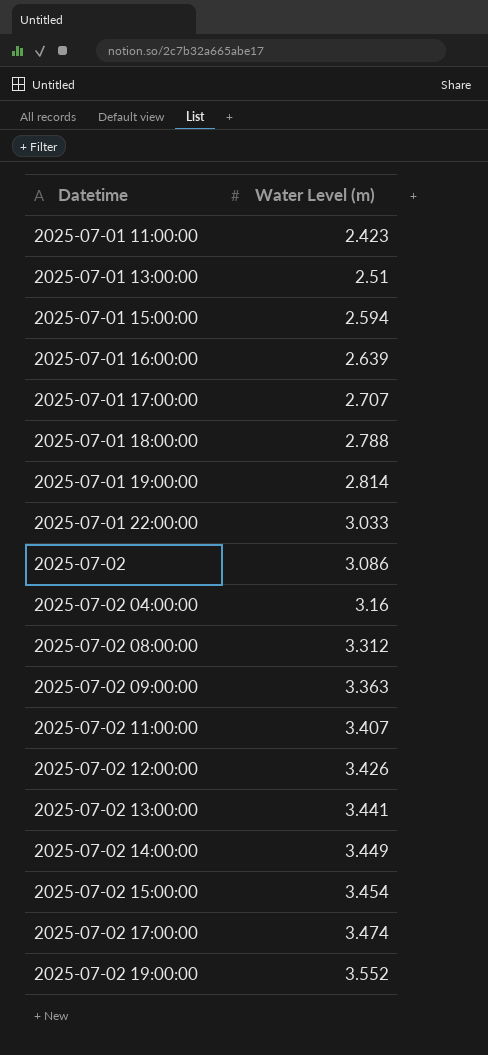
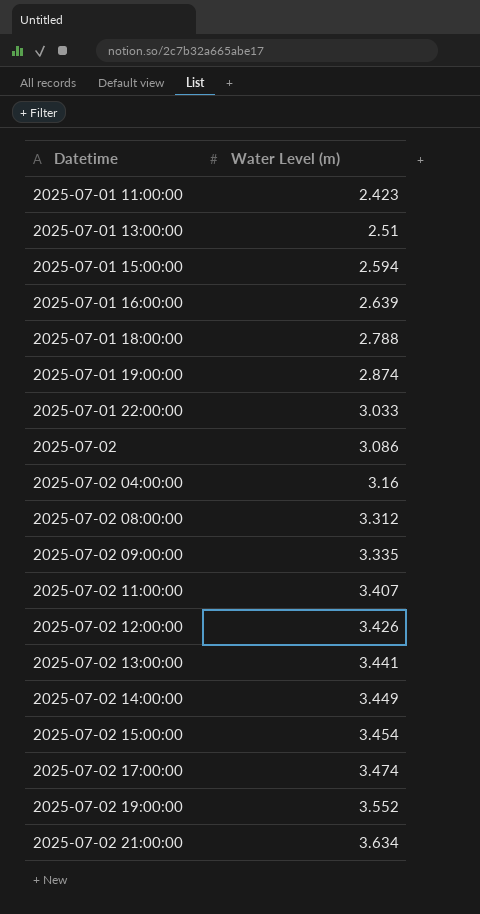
row 2025-07-01 17:00:00: 2.707 -> none
2025-07-01 19:00:00 | Water Level (m): 2.814 -> 2.874
2025-07-02 09:00:00 | Water Level (m): 3.363 -> 3.335
row 2025-07-02 21:00:00: none -> 3.634

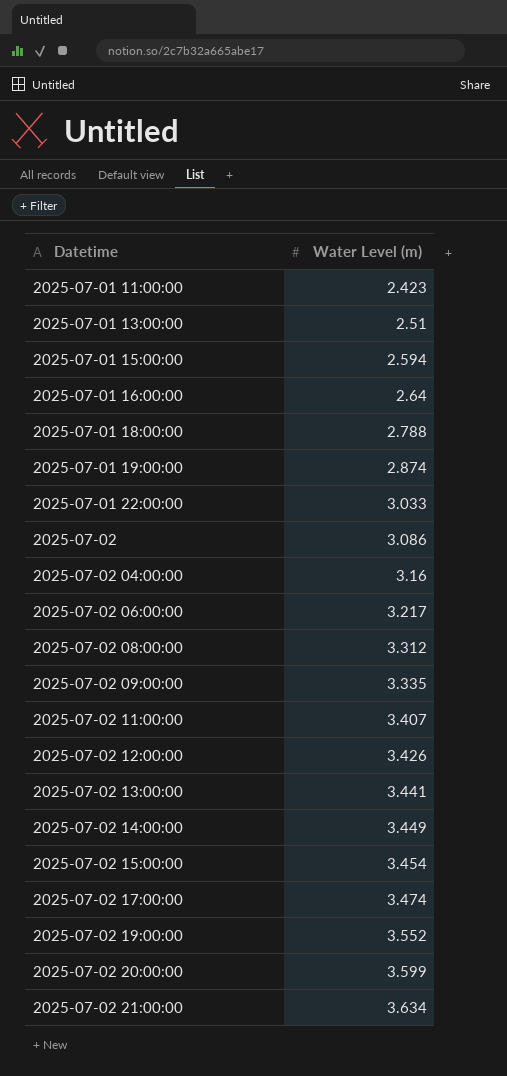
2025-07-01 16:00:00 | Water Level (m): 2.639 -> 2.64
row 2025-07-02 06:00:00: none -> 3.217
row 2025-07-02 20:00:00: none -> 3.599

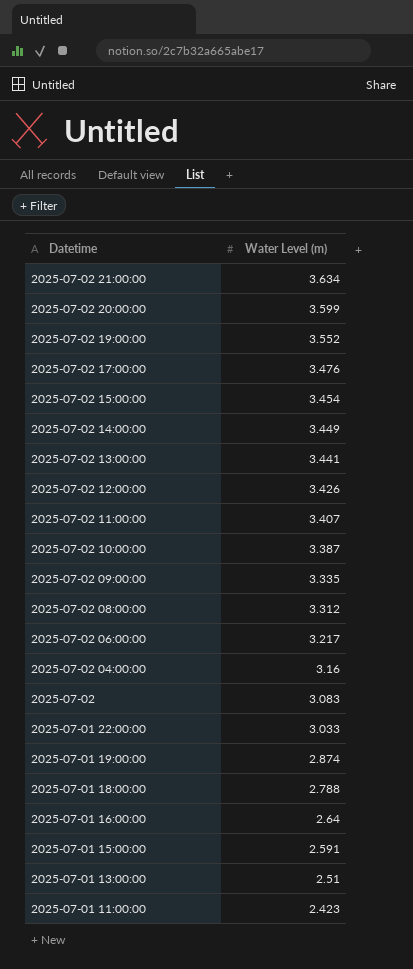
row order: Datetime ascending -> Datetime descending
2025-07-02 17:00:00 | Water Level (m): 3.474 -> 3.476
row 2025-07-02 10:00:00: none -> 3.387
2025-07-02 | Water Level (m): 3.086 -> 3.083
2025-07-01 15:00:00 | Water Level (m): 2.594 -> 2.591

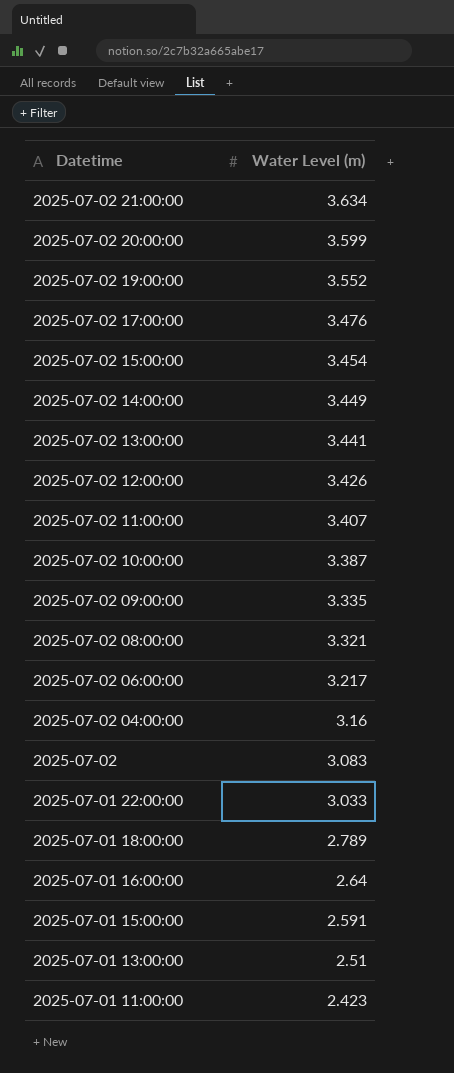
row 2025-07-01 19:00:00: 2.874 -> none
2025-07-02 08:00:00 | Water Level (m): 3.312 -> 3.321
2025-07-01 18:00:00 | Water Level (m): 2.788 -> 2.789

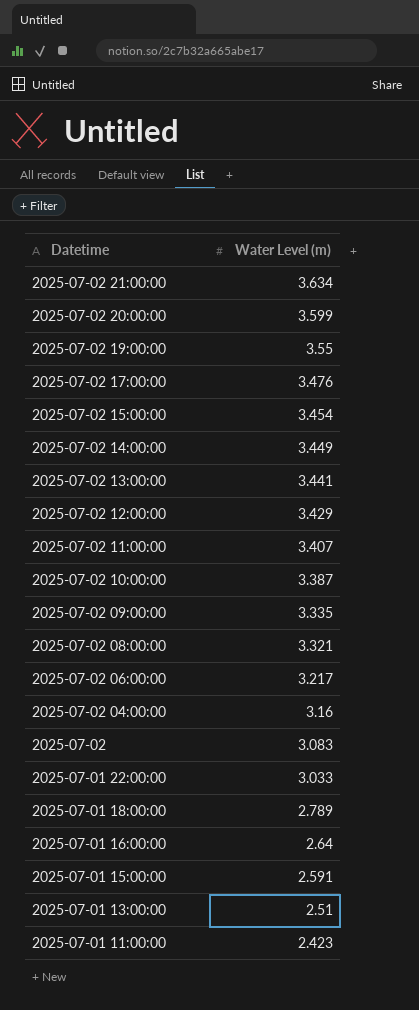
2025-07-02 19:00:00 | Water Level (m): 3.552 -> 3.55
2025-07-02 12:00:00 | Water Level (m): 3.426 -> 3.429

